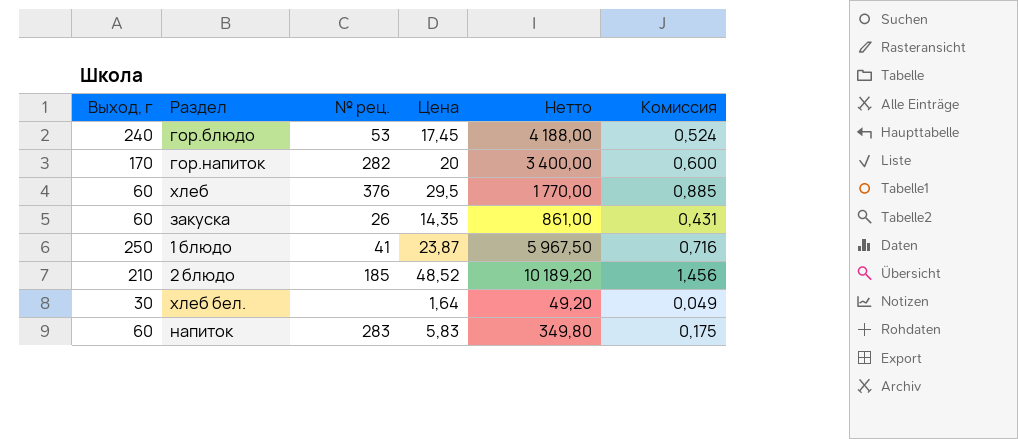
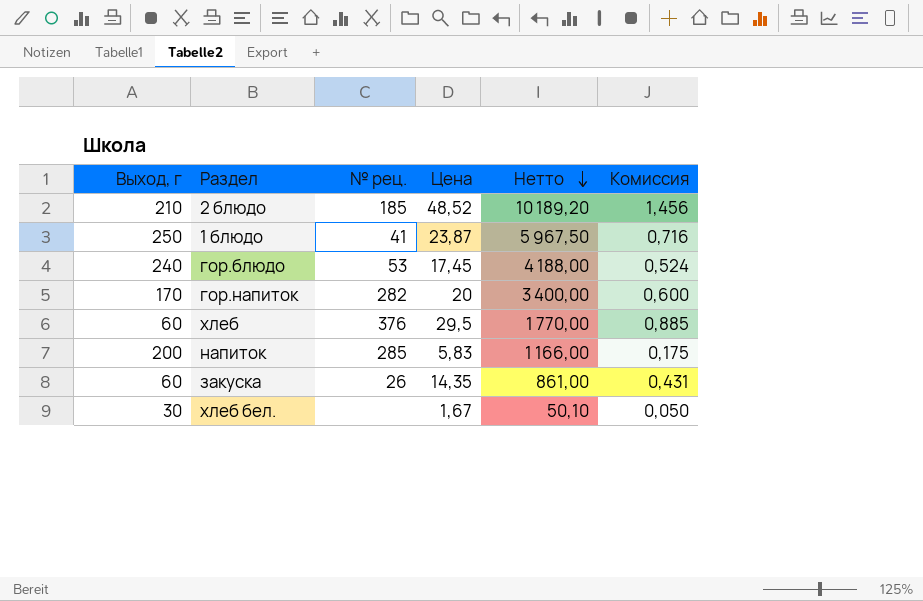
row order: none -> Нетто descending
напиток | Выход, г: 60 -> 200
напиток | № рец.: 283 -> 285
напиток | Нетто: 349,80 -> 1 166,00
хлеб бел. | Цена: 1,64 -> 1,67
хлеб бел. | Нетто: 49,20 -> 50,10
хлеб бел. | Комиссия: 0,049 -> 0,050

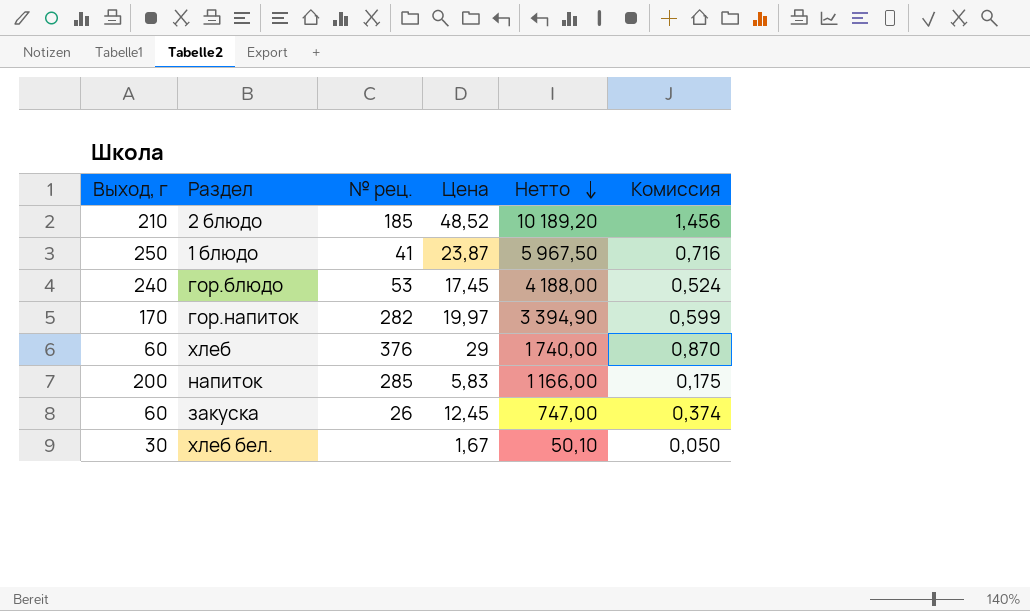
гор.напиток | Цена: 20 -> 19,97
гор.напиток | Нетто: 3 400,00 -> 3 394,90
гор.напиток | Комиссия: 0,600 -> 0,599
хлеб | Цена: 29,5 -> 29
хлеб | Нетто: 1 770,00 -> 1 740,00
хлеб | Комиссия: 0,885 -> 0,870
закуска | Цена: 14,35 -> 12,45
закуска | Нетто: 861,00 -> 747,00
закуска | Комиссия: 0,431 -> 0,374

